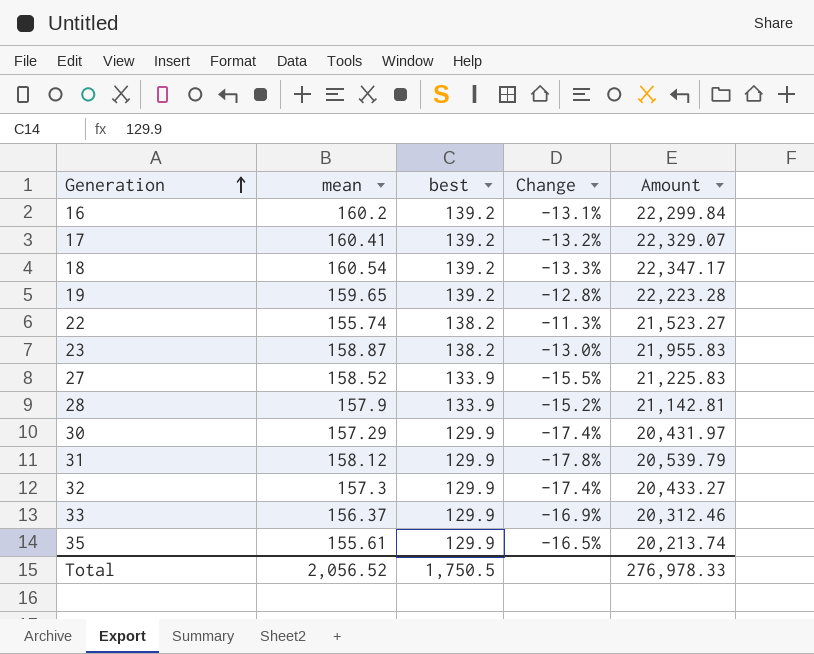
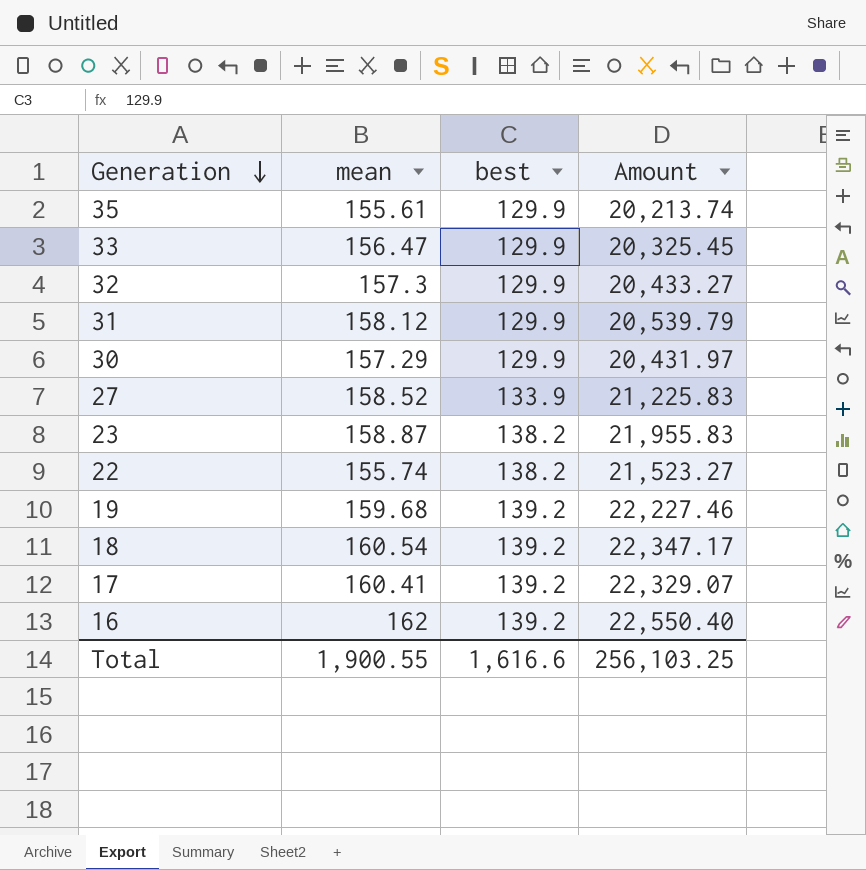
row order: Generation ascending -> Generation descending
column Change | formula: ([best] - [mean]) / [mean] -> none
row 28: 157.9 | 133.9 | -15.2% | 21,142.81 -> none
33 | mean: 156.37 -> 156.47
33 | Amount: 20,312.46 -> 20,325.45
19 | mean: 159.65 -> 159.68
19 | Amount: 22,223.28 -> 22,227.46
16 | mean: 160.2 -> 162
16 | Amount: 22,299.84 -> 22,550.40
Total | mean: 2,056.52 -> 1,900.55
Total | best: 1,750.5 -> 1,616.6
Total | Amount: 276,978.33 -> 256,103.25

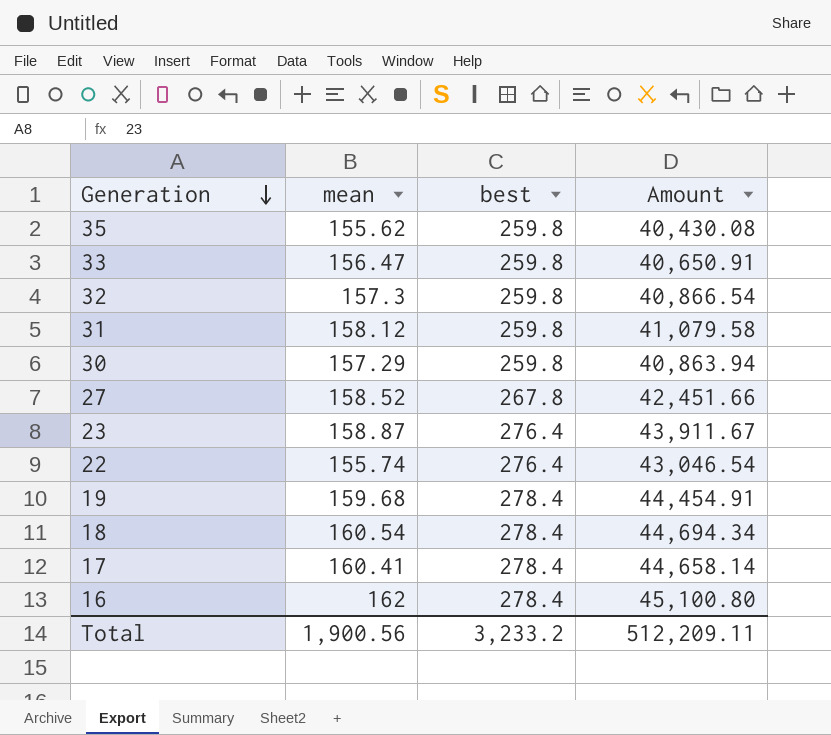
35 | mean: 155.61 -> 155.62
35 | best: 129.9 -> 259.8
35 | Amount: 20,213.74 -> 40,430.08
33 | best: 129.9 -> 259.8
33 | Amount: 20,325.45 -> 40,650.91
32 | best: 129.9 -> 259.8
32 | Amount: 20,433.27 -> 40,866.54
31 | best: 129.9 -> 259.8
31 | Amount: 20,539.79 -> 41,079.58
30 | best: 129.9 -> 259.8
30 | Amount: 20,431.97 -> 40,863.94
27 | best: 133.9 -> 267.8
27 | Amount: 21,225.83 -> 42,451.66
23 | best: 138.2 -> 276.4
23 | Amount: 21,955.83 -> 43,911.67
22 | best: 138.2 -> 276.4
22 | Amount: 21,523.27 -> 43,046.54
19 | best: 139.2 -> 278.4
19 | Amount: 22,227.46 -> 44,454.91
18 | best: 139.2 -> 278.4
18 | Amount: 22,347.17 -> 44,694.34
17 | best: 139.2 -> 278.4
17 | Amount: 22,329.07 -> 44,658.14
16 | best: 139.2 -> 278.4
16 | Amount: 22,550.40 -> 45,100.80
Total | mean: 1,900.55 -> 1,900.56
Total | best: 1,616.6 -> 3,233.2
Total | Amount: 256,103.25 -> 512,209.11

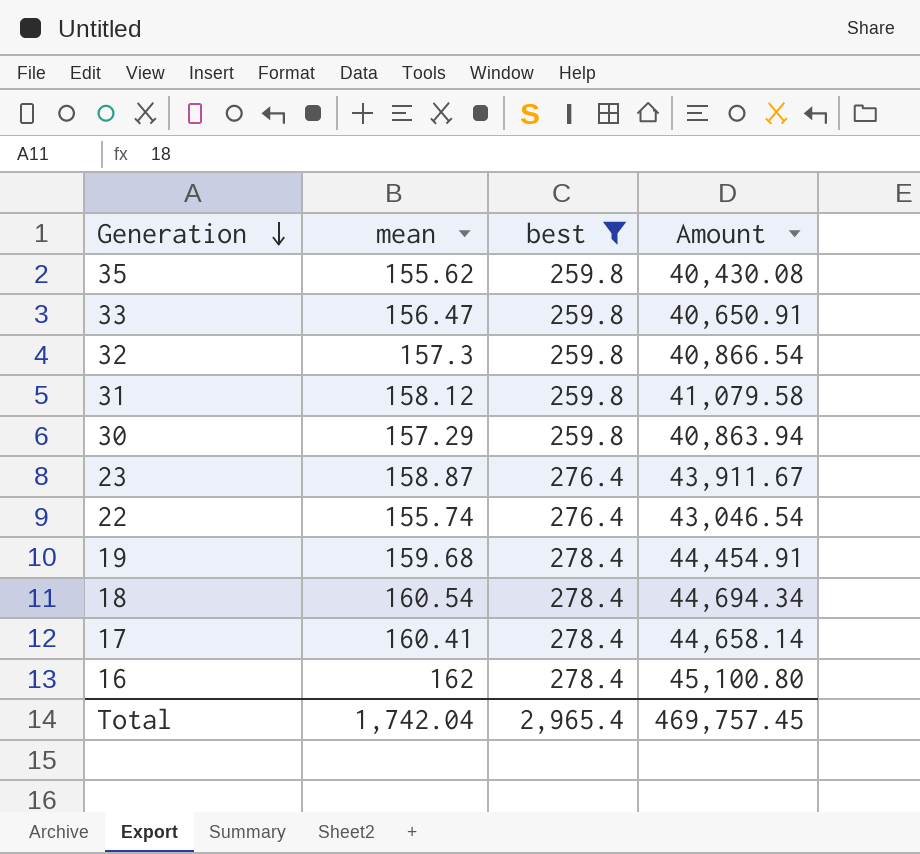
filter: none -> best != 267.8
Total | mean: 1,900.56 -> 1,742.04
Total | best: 3,233.2 -> 2,965.4
Total | Amount: 512,209.11 -> 469,757.45

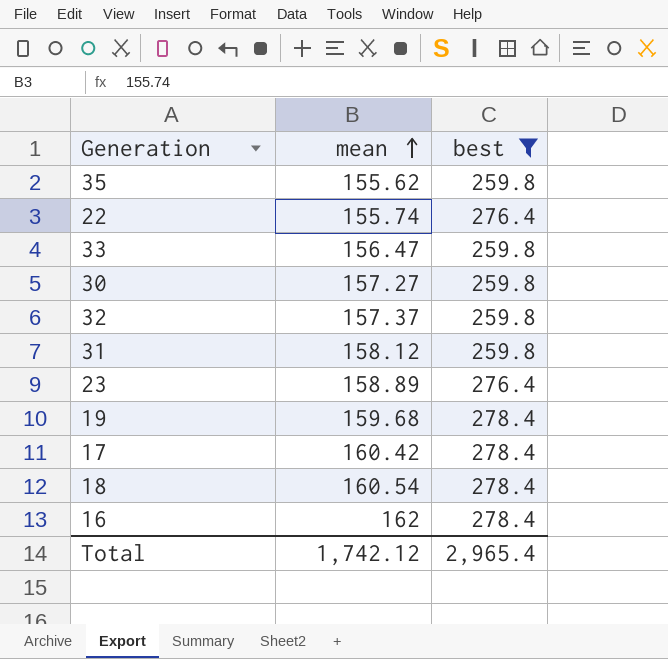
row order: Generation descending -> mean ascending
column Amount | formula: [mean] * [best] -> none
30 | mean: 157.29 -> 157.27
32 | mean: 157.3 -> 157.37
23 | mean: 158.87 -> 158.89
17 | mean: 160.41 -> 160.42
Total | mean: 1,742.04 -> 1,742.12

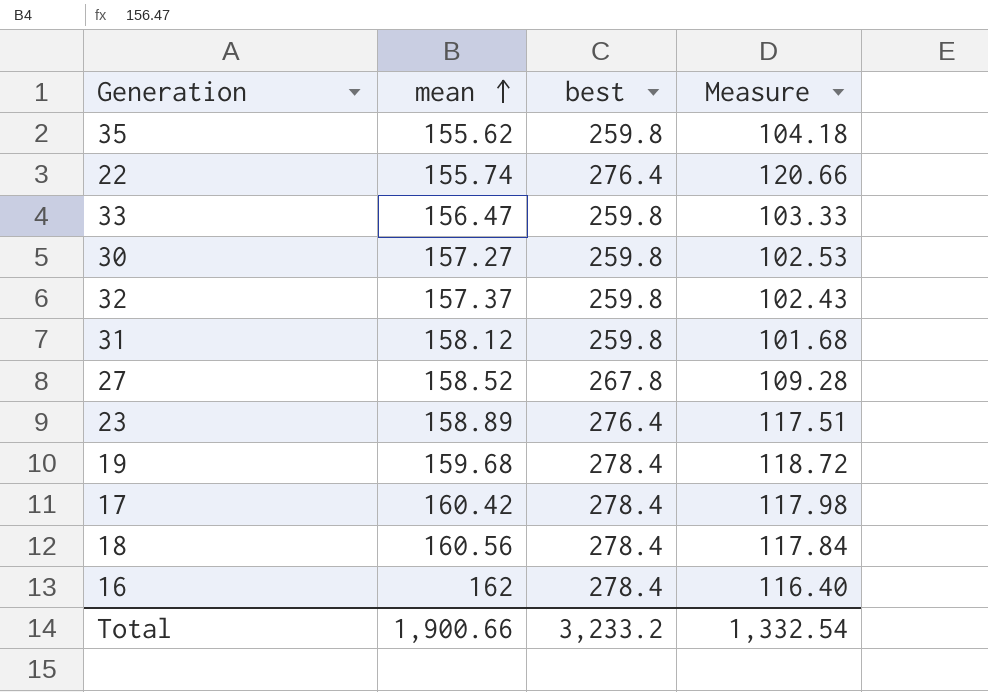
filter: best != 267.8 -> none
column Measure | formula: none -> [best] - [mean]
18 | mean: 160.54 -> 160.56
Total | mean: 1,742.12 -> 1,900.66
Total | best: 2,965.4 -> 3,233.2

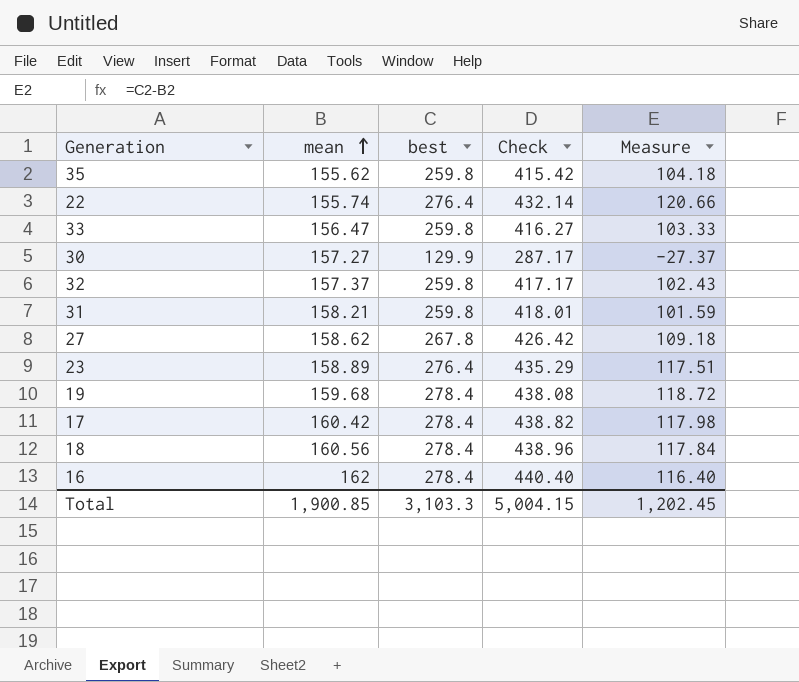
column Check | formula: none -> [mean] + [best]
30 | best: 259.8 -> 129.9
30 | Measure: 102.53 -> -27.37
31 | mean: 158.12 -> 158.21
31 | Measure: 101.68 -> 101.59
27 | mean: 158.52 -> 158.62
27 | Measure: 109.28 -> 109.18
Total | mean: 1,900.66 -> 1,900.85
Total | best: 3,233.2 -> 3,103.3
Total | Measure: 1,332.54 -> 1,202.45

